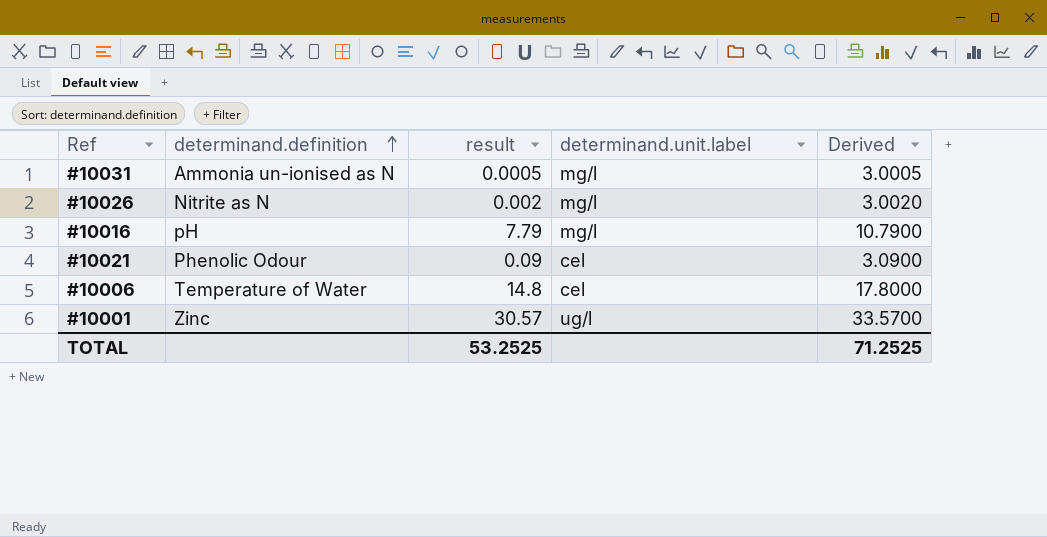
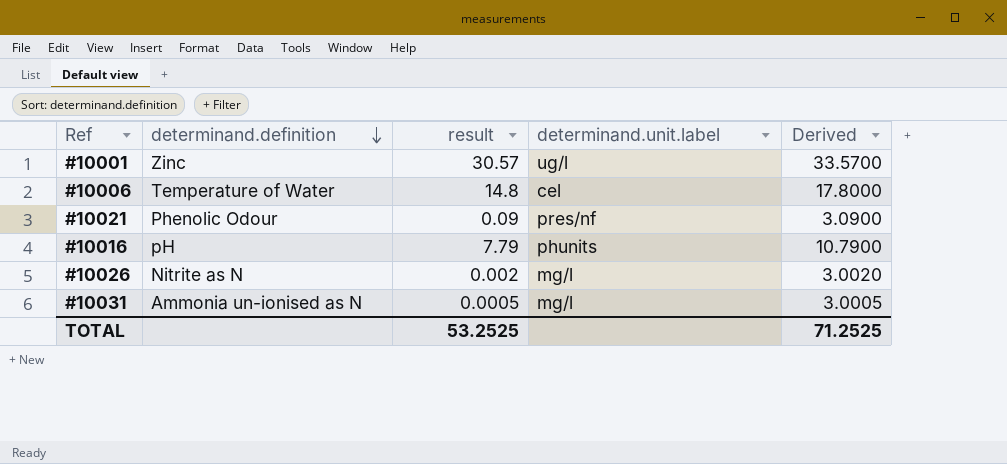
row order: determinand.definition ascending -> determinand.definition descending
#10021 | determinand.unit.label: cel -> pres/nf
#10016 | determinand.unit.label: mg/l -> phunits

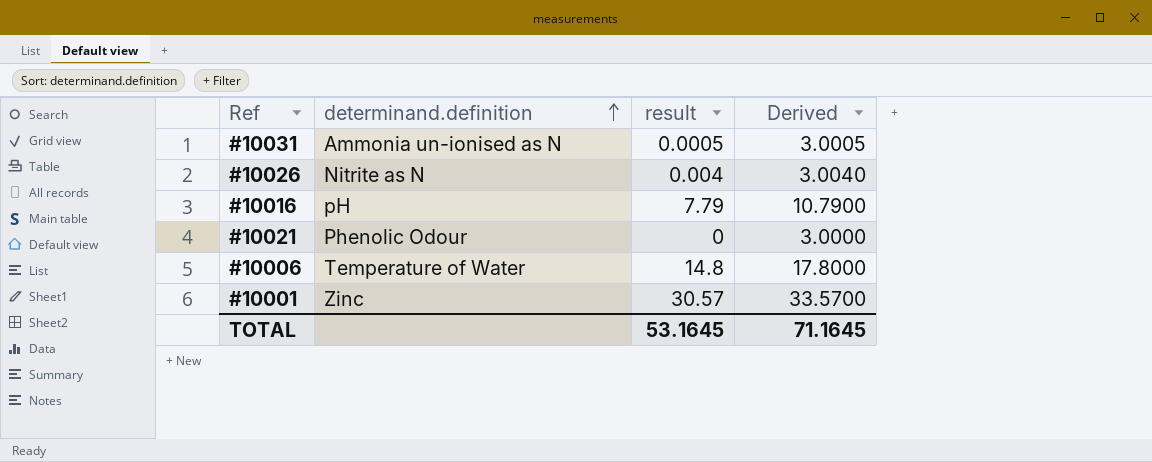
row order: determinand.definition descending -> determinand.definition ascending
column determinand.unit.label | position: 4 -> none
#10026 | result: 0.002 -> 0.004
#10026 | Derived: 3.0020 -> 3.0040
#10021 | result: 0.09 -> 0
#10021 | Derived: 3.0900 -> 3.0000
TOTAL | result: 53.2525 -> 53.1645
TOTAL | Derived: 71.2525 -> 71.1645

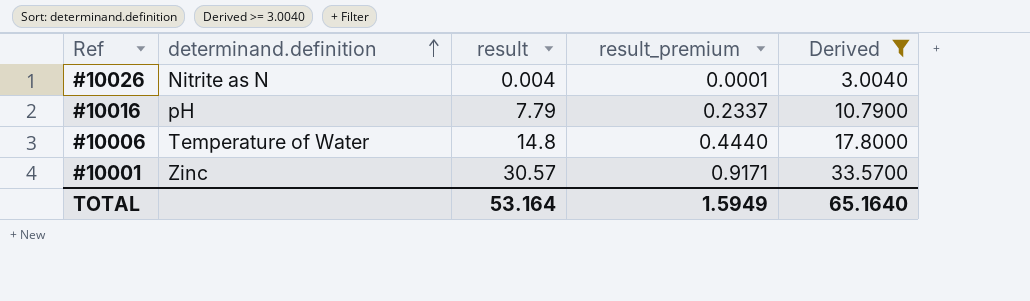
filter: none -> Derived >= 3.0040
column result_premium | formula: none -> [result] * 0.03
TOTAL | result: 53.1645 -> 53.164
TOTAL | Derived: 71.1645 -> 65.1640

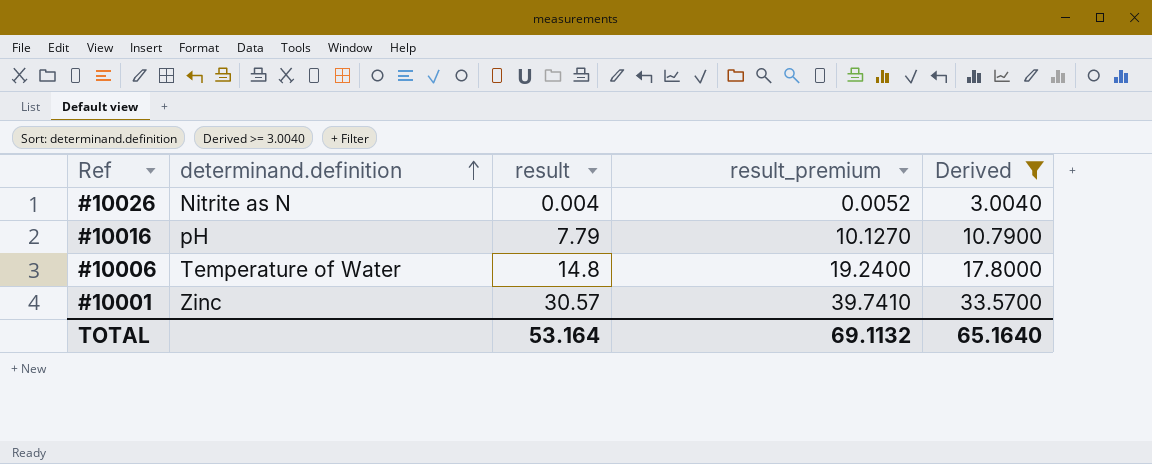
column result_premium | formula: [result] * 0.03 -> [result] * 1.3
TOTAL | result_premium: 1.5949 -> 69.1132

